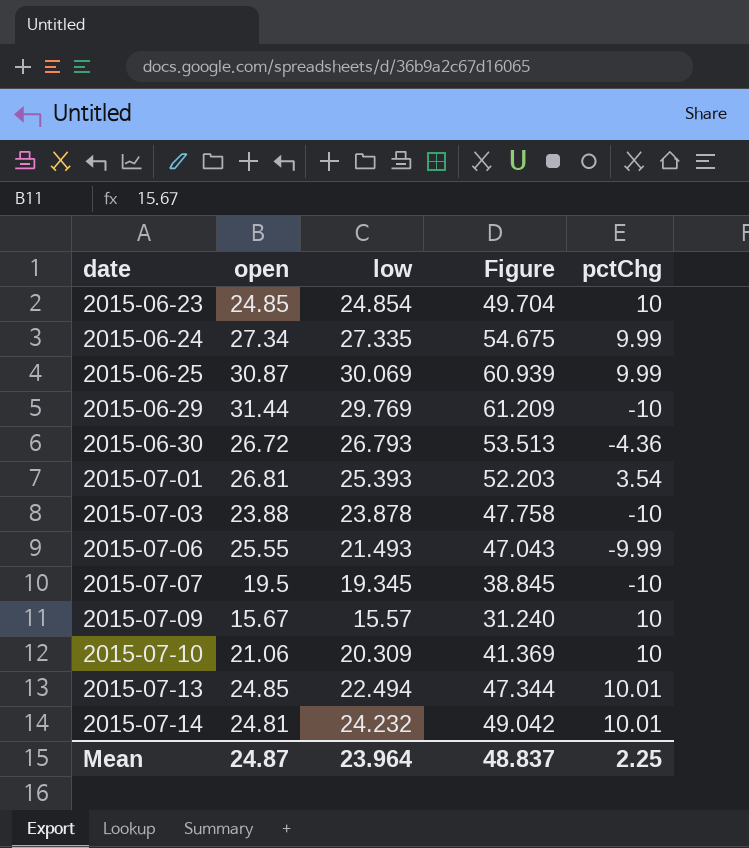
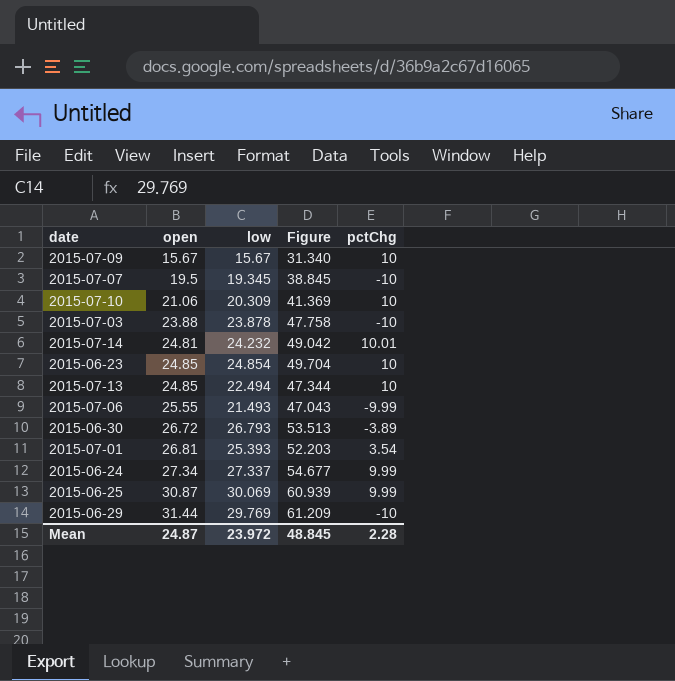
row order: date ascending -> open ascending
2015-07-09 | low: 15.57 -> 15.67
2015-07-09 | Figure: 31.240 -> 31.340
2015-07-13 | pctChg: 10.01 -> 10
2015-06-30 | pctChg: -4.36 -> -3.89
2015-06-24 | low: 27.335 -> 27.337
2015-06-24 | Figure: 54.675 -> 54.677
Mean | low: 23.964 -> 23.972
Mean | Figure: 48.837 -> 48.845
Mean | pctChg: 2.25 -> 2.28

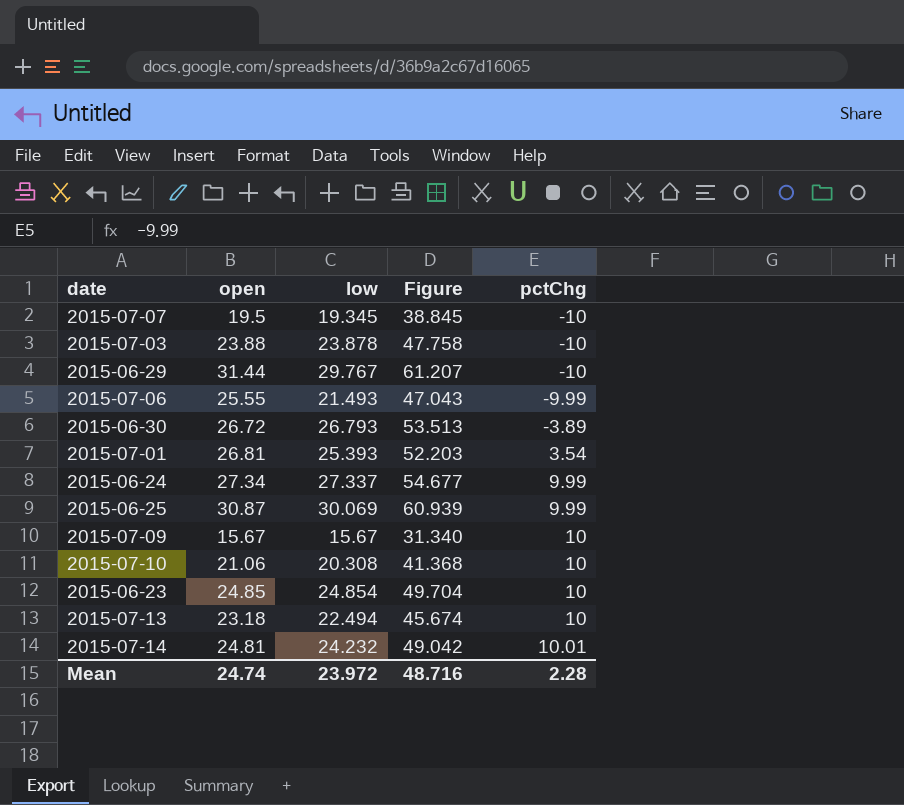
row order: open ascending -> pctChg ascending
2015-06-29 | low: 29.769 -> 29.767
2015-06-29 | Figure: 61.209 -> 61.207
2015-07-10 | low: 20.309 -> 20.308
2015-07-10 | Figure: 41.369 -> 41.368
2015-07-13 | open: 24.85 -> 23.18
2015-07-13 | Figure: 47.344 -> 45.674
Mean | open: 24.87 -> 24.74
Mean | Figure: 48.845 -> 48.716

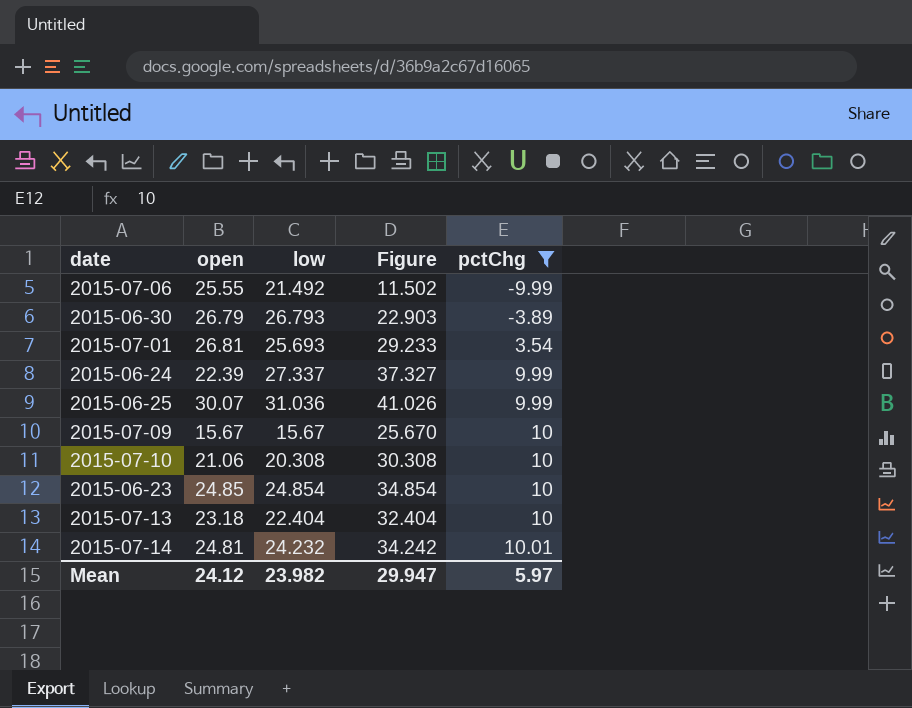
filter: none -> pctChg != -10
column Figure | formula: [open] + [low] -> [low] + [pctChg]
2015-07-06 | low: 21.493 -> 21.492
2015-06-30 | open: 26.72 -> 26.79
2015-07-01 | low: 25.393 -> 25.693
2015-06-24 | open: 27.34 -> 22.39
2015-06-25 | open: 30.87 -> 30.07
2015-06-25 | low: 30.069 -> 31.036
2015-07-13 | low: 22.494 -> 22.404
Mean | open: 24.74 -> 24.12
Mean | low: 23.972 -> 23.982
Mean | Figure: 48.716 -> 29.947
Mean | pctChg: 2.28 -> 5.97

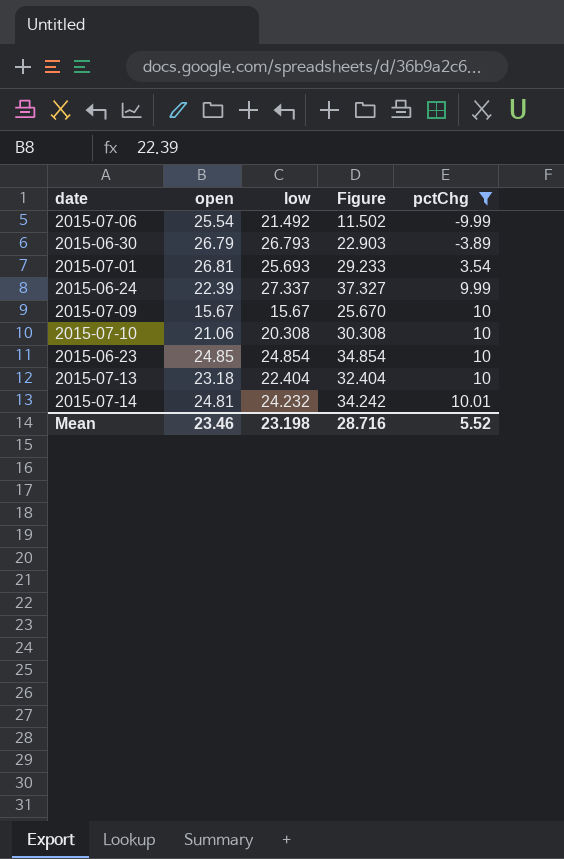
row 2015-06-25: 30.07 | 31.036 | 41.026 | 9.99 -> none
2015-07-06 | open: 25.55 -> 25.54
Mean | open: 24.12 -> 23.46
Mean | low: 23.982 -> 23.198
Mean | Figure: 29.947 -> 28.716
Mean | pctChg: 5.97 -> 5.52

